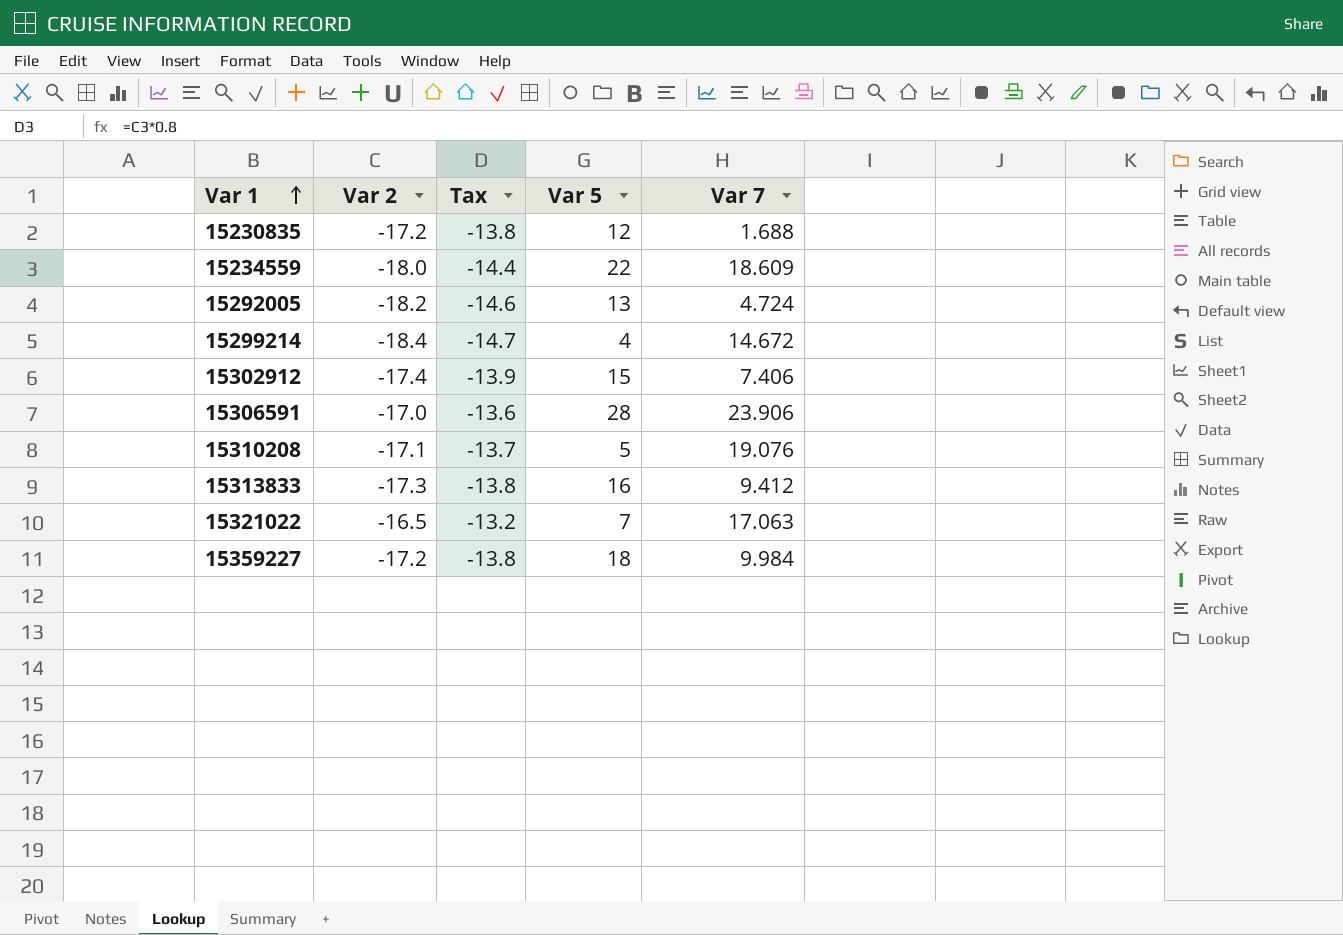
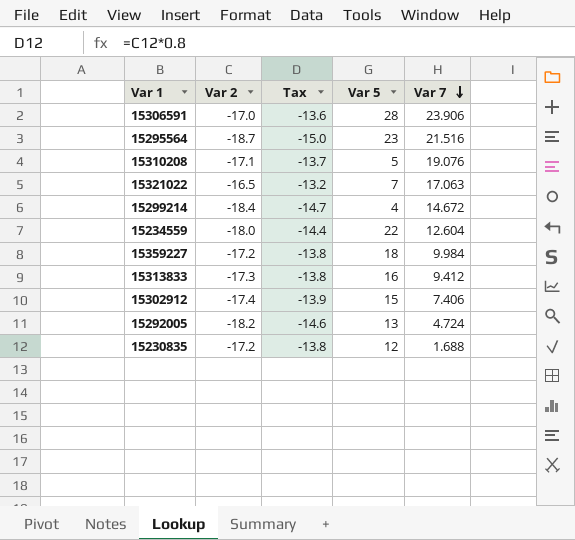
row order: Var 1 ascending -> Var 7 descending
row 15295564: none -> -18.7 | -15.0 | 23 | 21.516
15234559 | Var 7: 18.609 -> 12.604

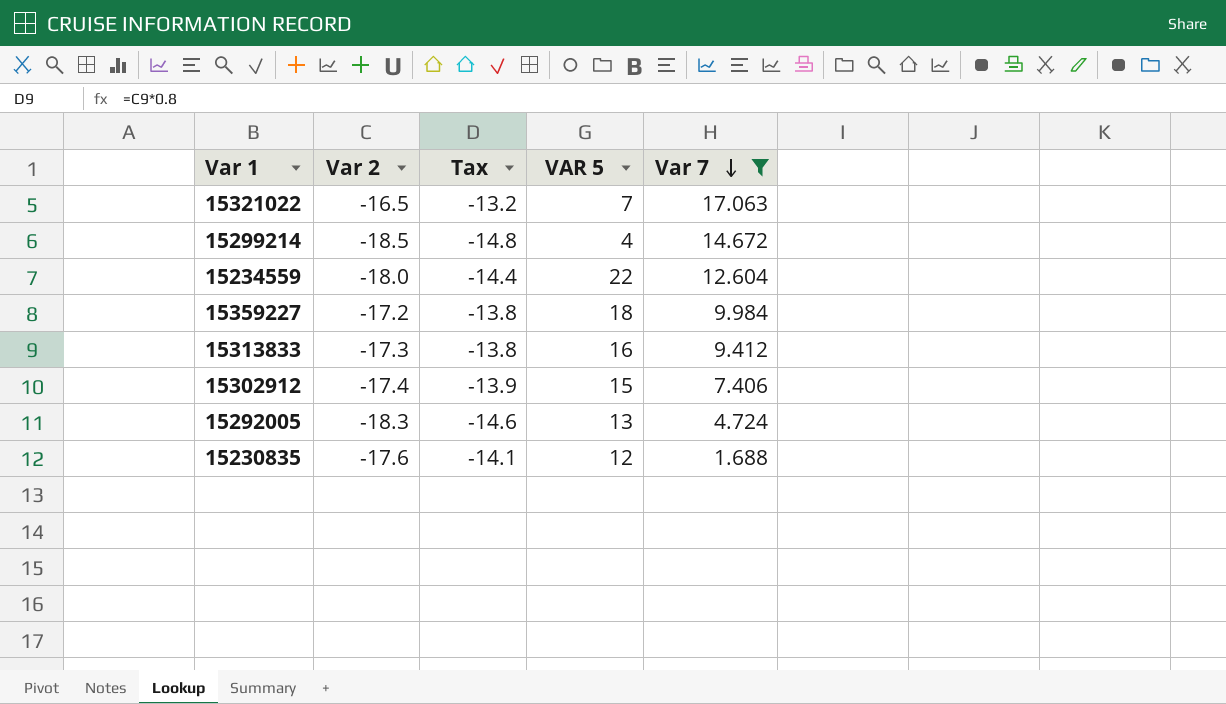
filter: none -> Var 7 <= 17.063
column name: Var 5 -> VAR 5
15299214 | Var 2: -18.4 -> -18.5
15299214 | Tax: -14.7 -> -14.8
15292005 | Var 2: -18.2 -> -18.3
15230835 | Var 2: -17.2 -> -17.6
15230835 | Tax: -13.8 -> -14.1

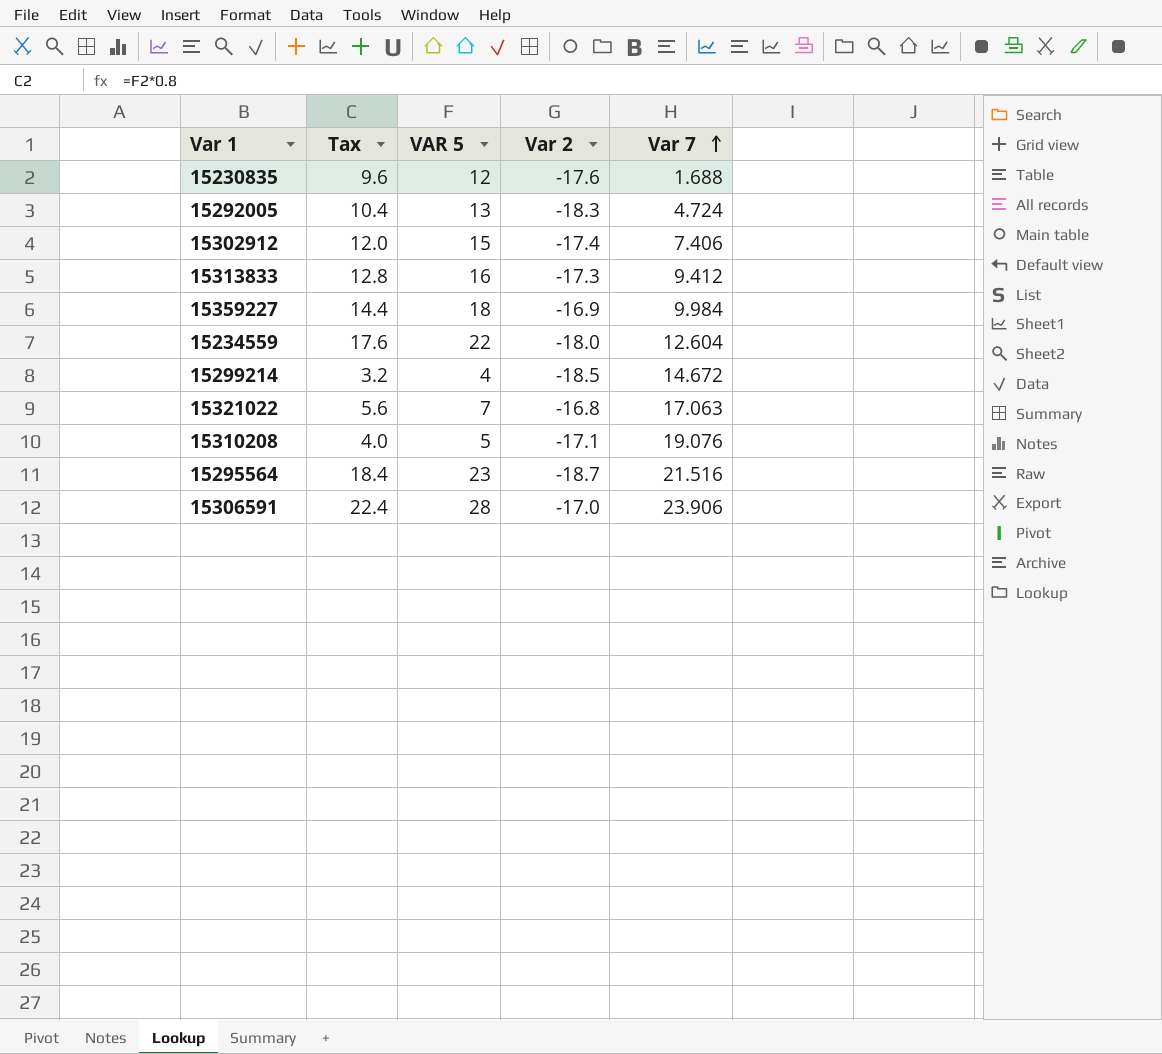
filter: Var 7 <= 17.063 -> none
row order: Var 7 descending -> Var 7 ascending
column Tax | formula: [Var 2] * 0.8 -> [VAR 5] * 0.8
column Var 2 | position: 2 -> 4
15359227 | Var 2: -17.2 -> -16.9
15321022 | Var 2: -16.5 -> -16.8

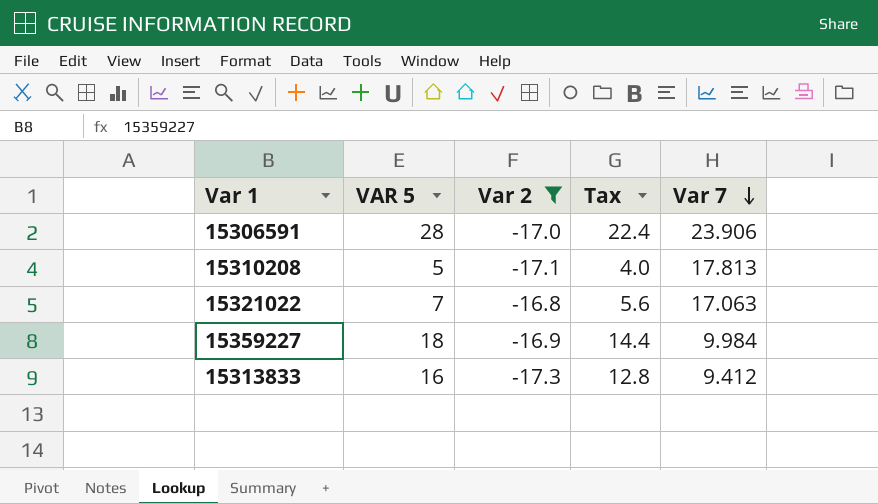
filter: none -> Var 2 >= -17.3
row order: Var 7 ascending -> Var 7 descending
column Tax | position: 2 -> 4
15310208 | Var 7: 19.076 -> 17.813

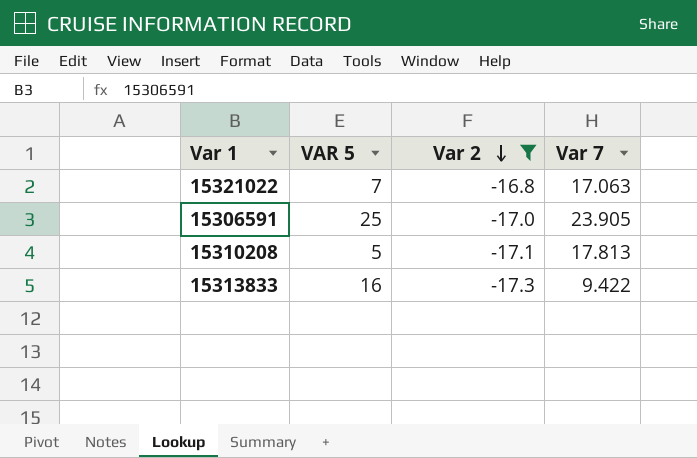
row order: Var 7 descending -> Var 2 descending
column Tax | formula: [VAR 5] * 0.8 -> none
row 15359227: 18 | -16.9 | 14.4 | 9.984 -> none
15306591 | VAR 5: 28 -> 25
15306591 | Var 7: 23.906 -> 23.905
15313833 | Var 7: 9.412 -> 9.422

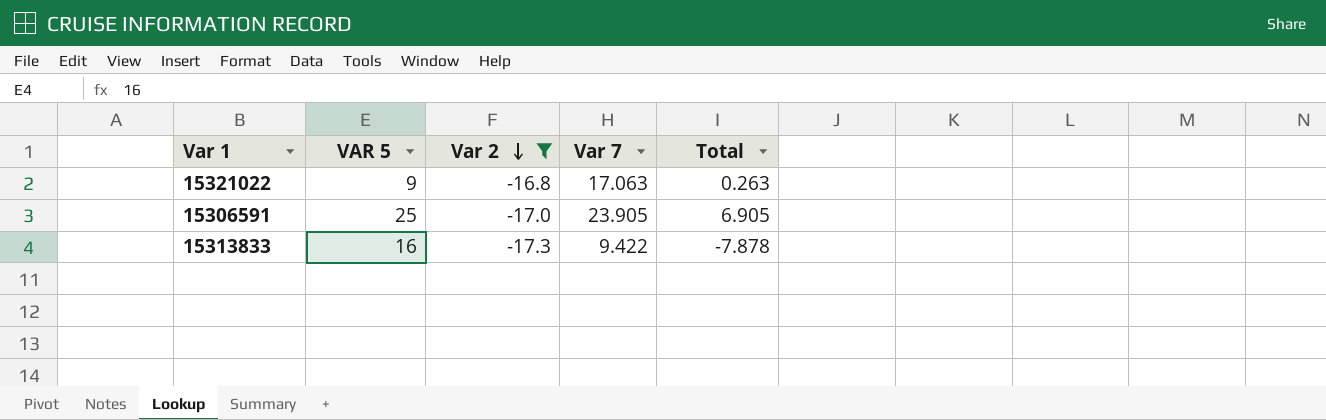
column Total | formula: none -> [Var 2] + [Var 7]
row 15310208: 5 | -17.1 | 17.813 -> none
15321022 | VAR 5: 7 -> 9

